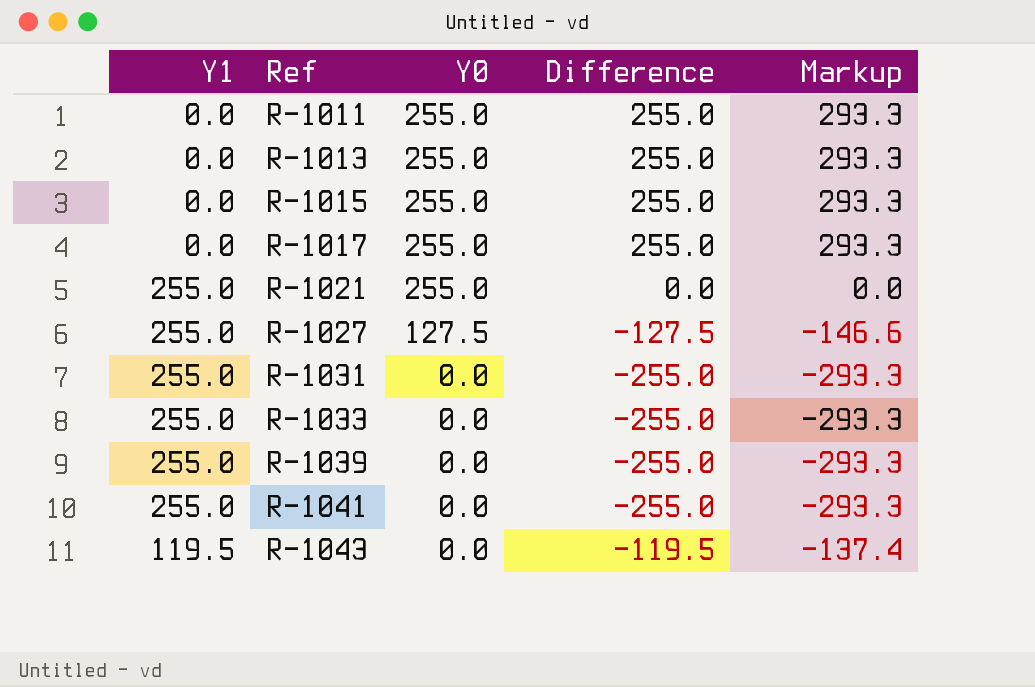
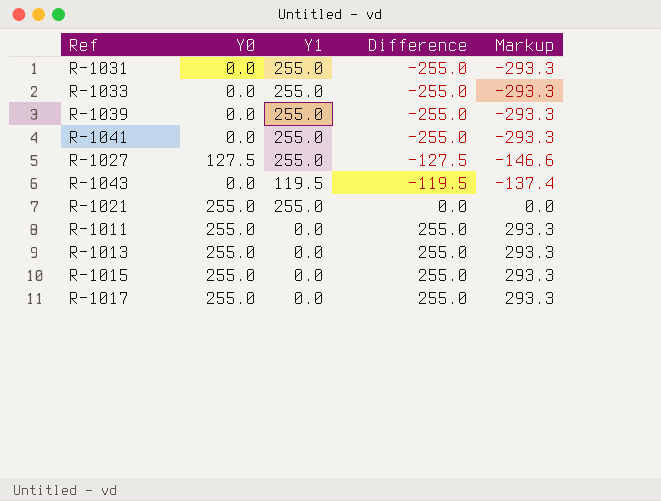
row order: Ref ascending -> Difference ascending
column Y1 | position: 1 -> 3

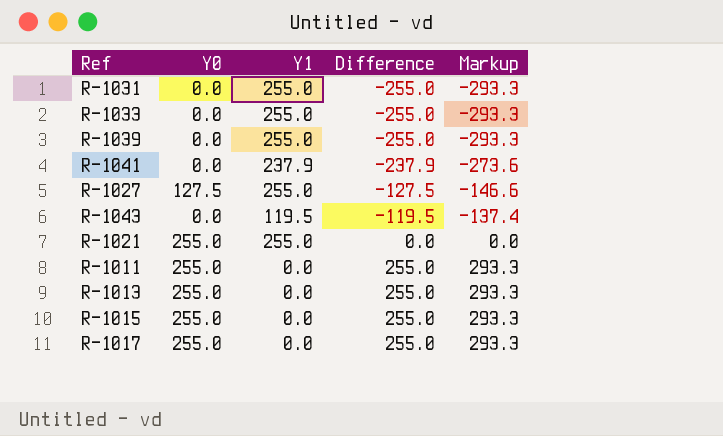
R-1041 | Y1: 255.0 -> 237.9
R-1041 | Difference: -255.0 -> -237.9
R-1041 | Markup: -293.3 -> -273.6

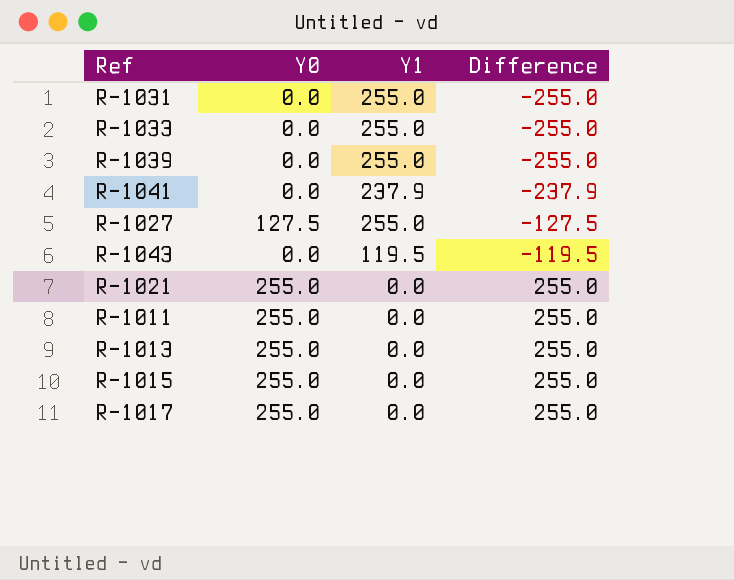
column Markup | formula: [Difference] * 1.15 -> none
R-1021 | Y1: 255.0 -> 0.0
R-1021 | Difference: 0.0 -> 255.0

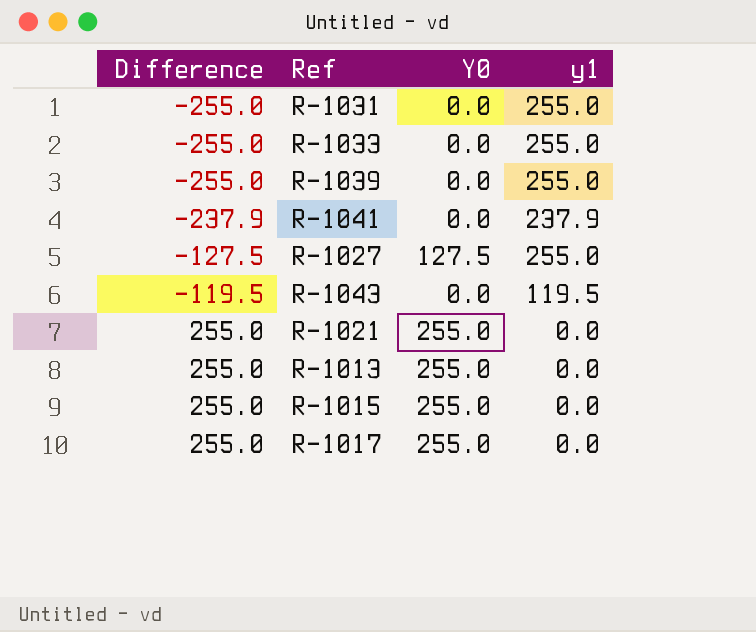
column Difference | position: 4 -> 1
column name: Y1 -> y1
row R-1011: 255.0 | 0.0 | 255.0 -> none

